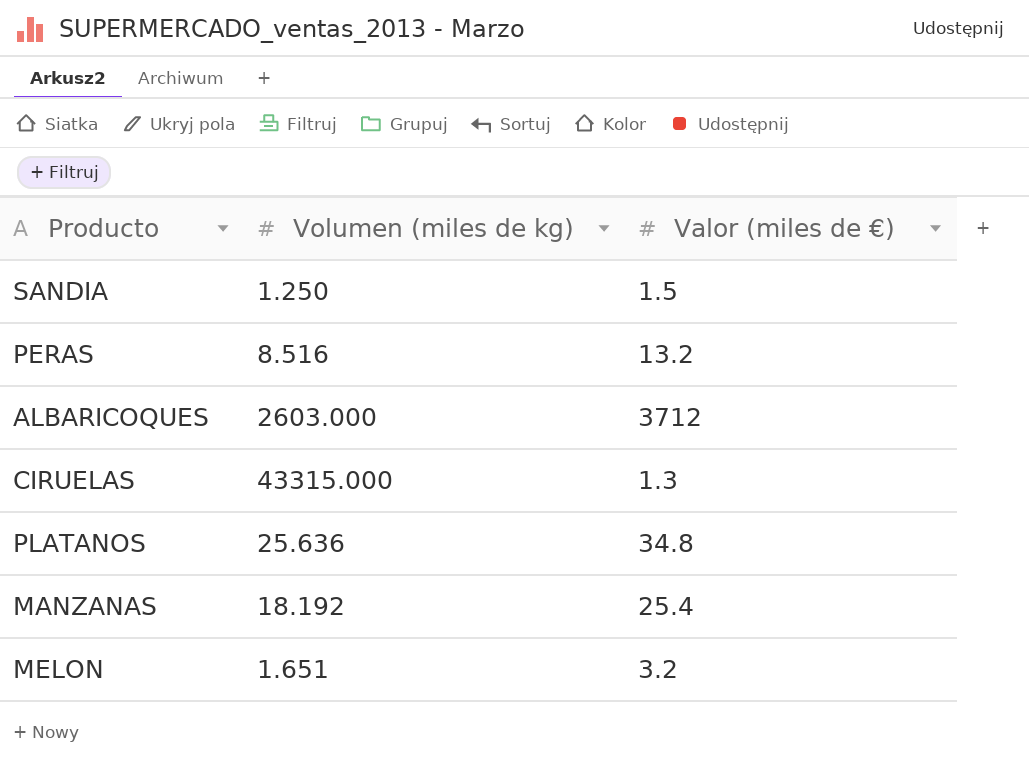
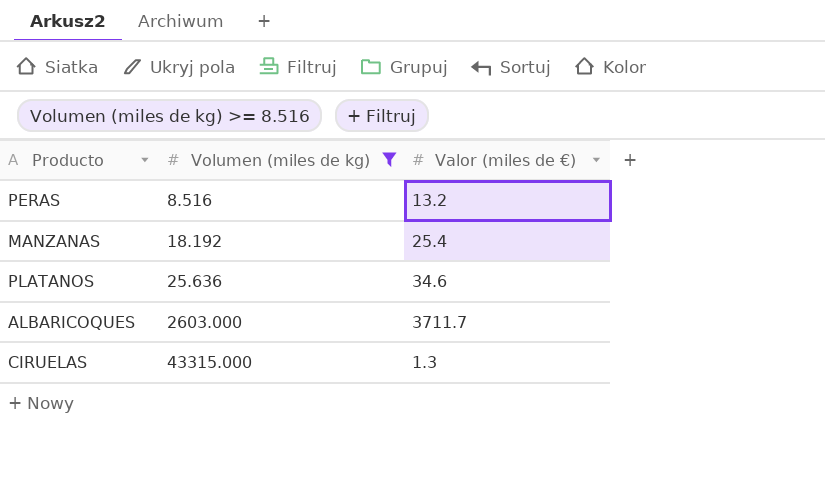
filter: none -> Volumen (miles de kg) >= 8.516
row order: none -> Volumen (miles de kg) ascending
PLATANOS | Valor (miles de €): 34.8 -> 34.6
ALBARICOQUES | Valor (miles de €): 3712 -> 3711.7

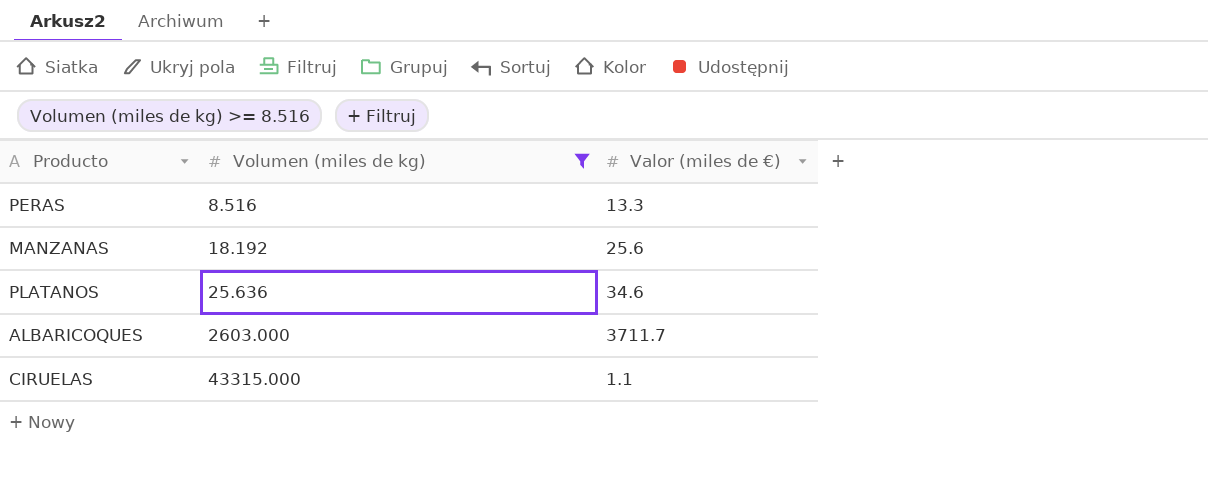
PERAS | Valor (miles de €): 13.2 -> 13.3
MANZANAS | Valor (miles de €): 25.4 -> 25.6
CIRUELAS | Valor (miles de €): 1.3 -> 1.1

